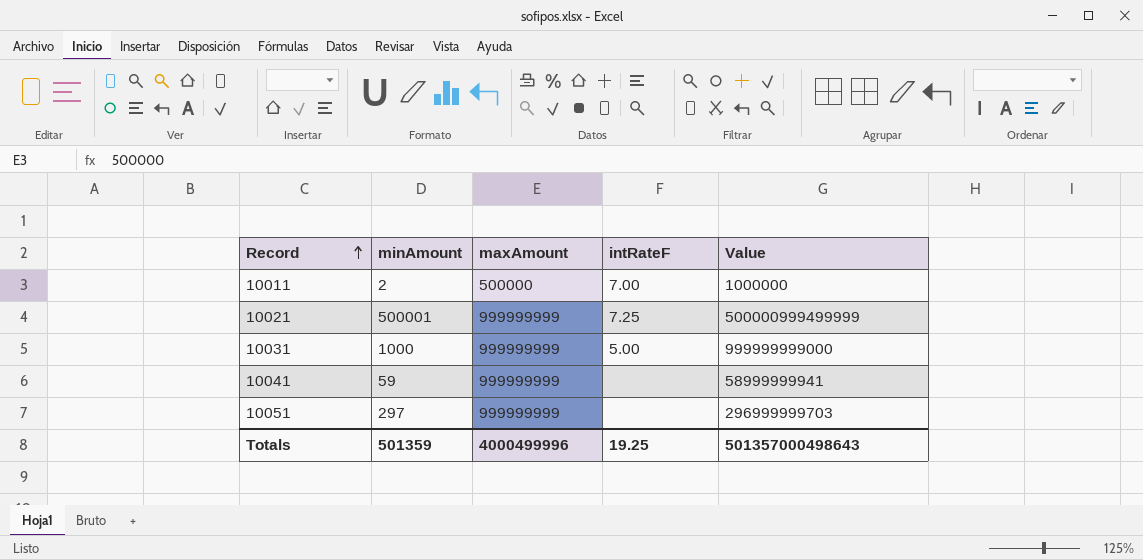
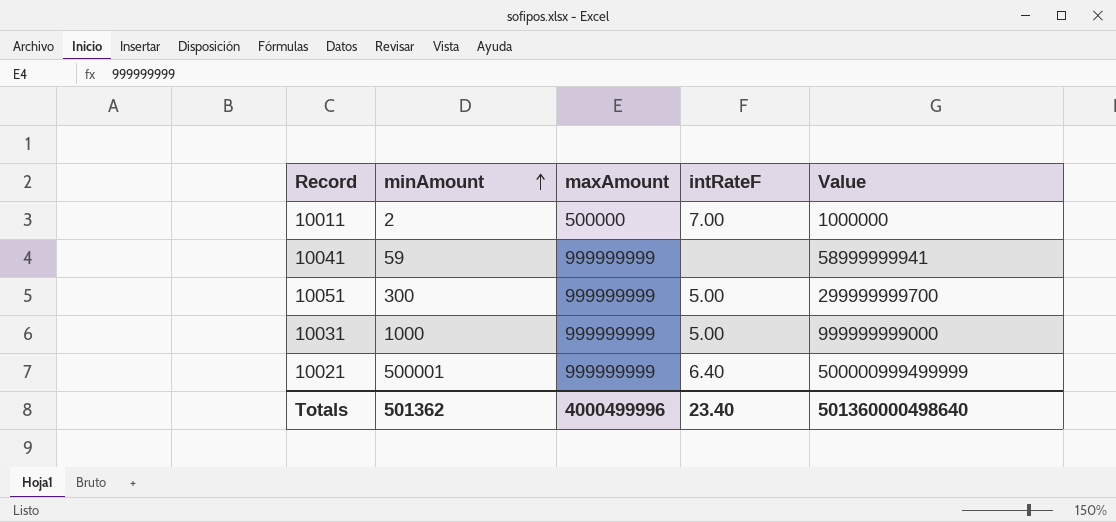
row order: Record ascending -> minAmount ascending
10051 | minAmount: 297 -> 300
10051 | intRateF: none -> 5.00
10051 | Value: 296999999703 -> 299999999700
10021 | intRateF: 7.25 -> 6.40
Totals | minAmount: 501359 -> 501362
Totals | intRateF: 19.25 -> 23.40
Totals | Value: 501357000498643 -> 501360000498640

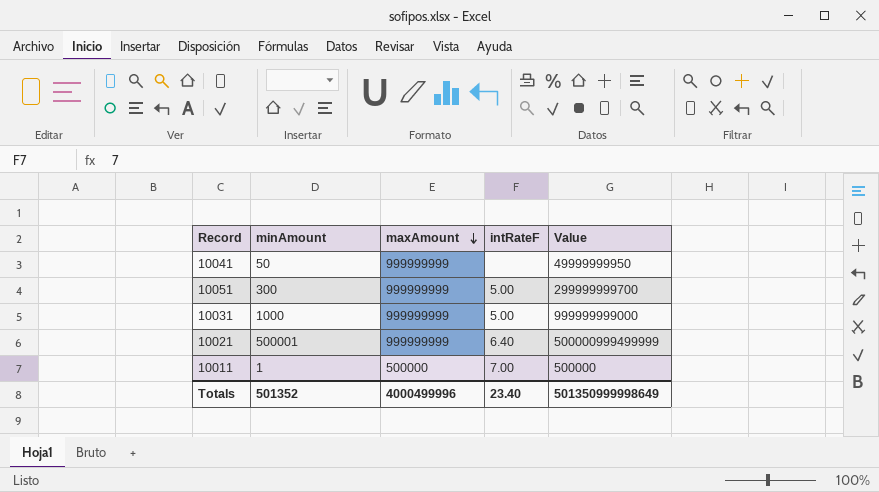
row order: minAmount ascending -> maxAmount descending
10041 | minAmount: 59 -> 50
10041 | Value: 58999999941 -> 49999999950
10011 | minAmount: 2 -> 1
10011 | Value: 1000000 -> 500000
Totals | minAmount: 501362 -> 501352
Totals | Value: 501360000498640 -> 501350999998649

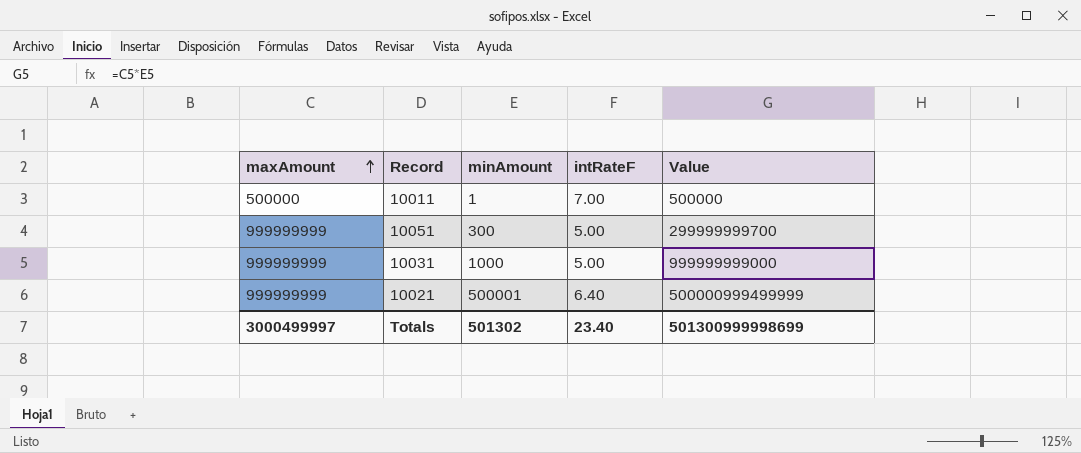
row order: maxAmount descending -> maxAmount ascending
column maxAmount | position: 3 -> 1
row 10041: 50 | 999999999 | none | 49999999950 -> none
Totals | maxAmount: 4000499996 -> 3000499997
Totals | minAmount: 501352 -> 501302
Totals | Value: 501350999998649 -> 501300999998699

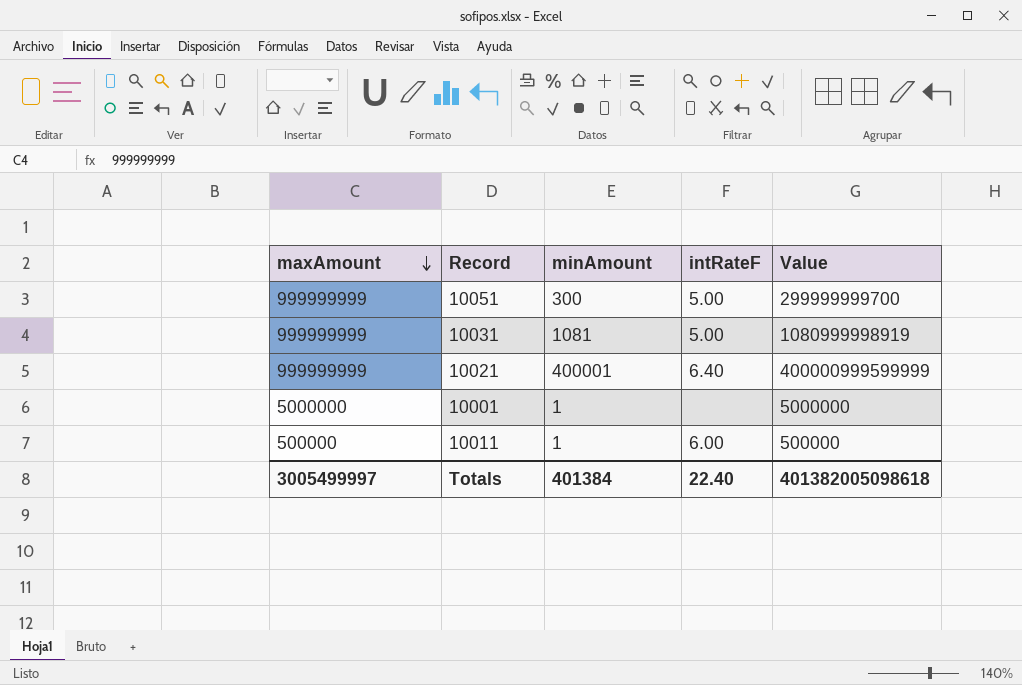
row order: maxAmount ascending -> maxAmount descending
10031 | minAmount: 1000 -> 1081
10031 | Value: 999999999000 -> 1080999998919
10021 | minAmount: 500001 -> 400001
10021 | Value: 500000999499999 -> 400000999599999
row 10001: none -> 5000000 | 1 | none | 5000000
10011 | intRateF: 7.00 -> 6.00
Totals | maxAmount: 3000499997 -> 3005499997
Totals | minAmount: 501302 -> 401384
Totals | intRateF: 23.40 -> 22.40
Totals | Value: 501300999998699 -> 401382005098618

